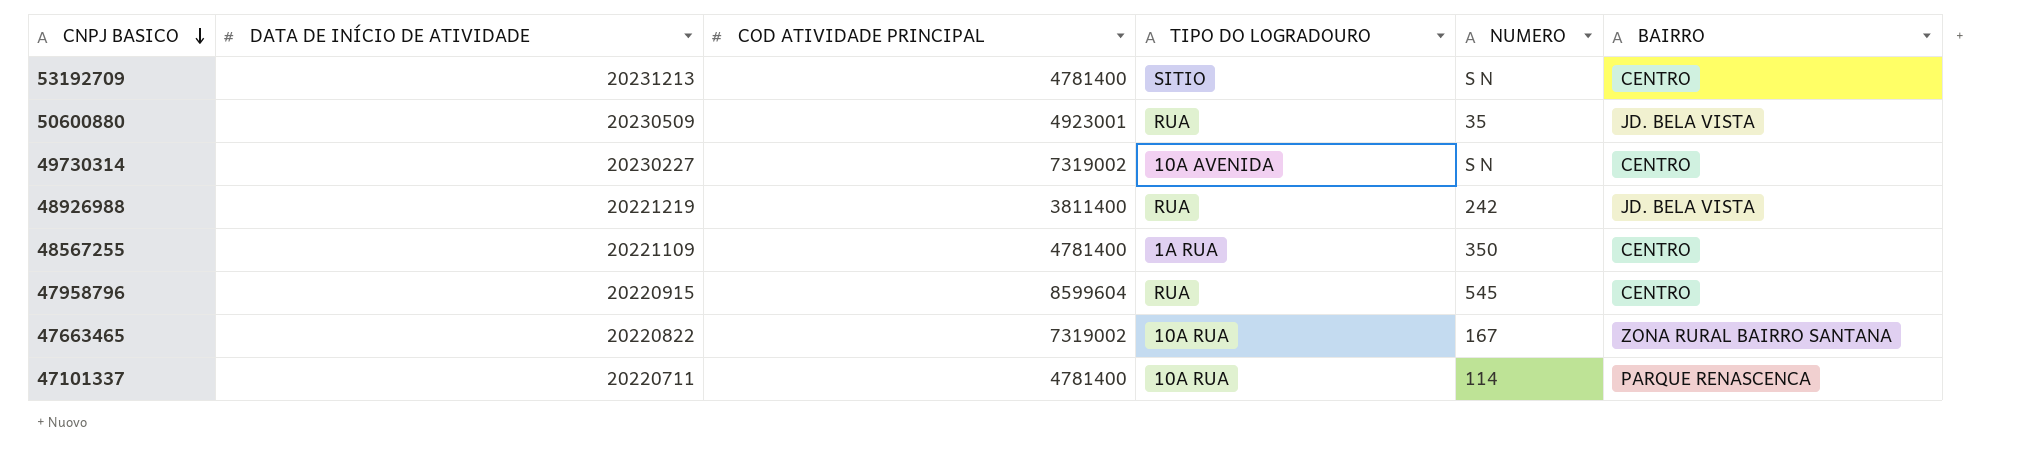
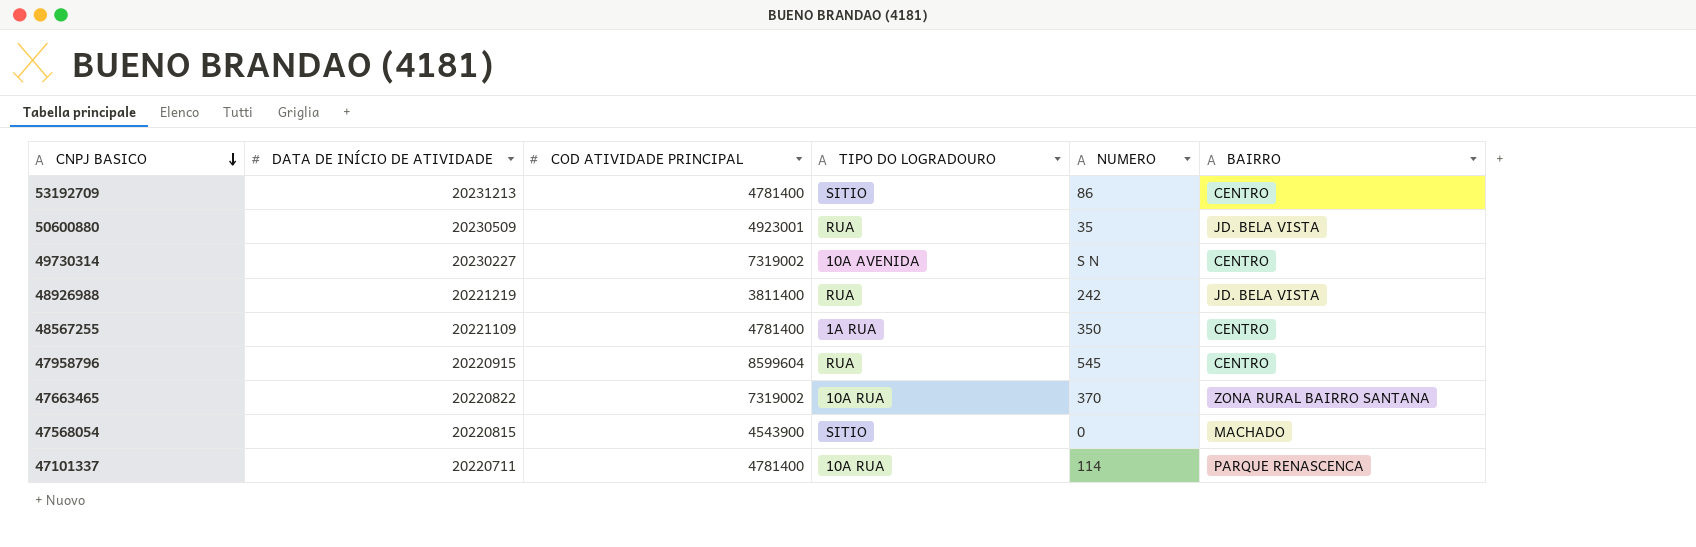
53192709 | NUMERO: S N -> 86
47663465 | NUMERO: 167 -> 370
row 47568054: none -> 20220815 | 4543900 | SITIO | 0 | MACHADO

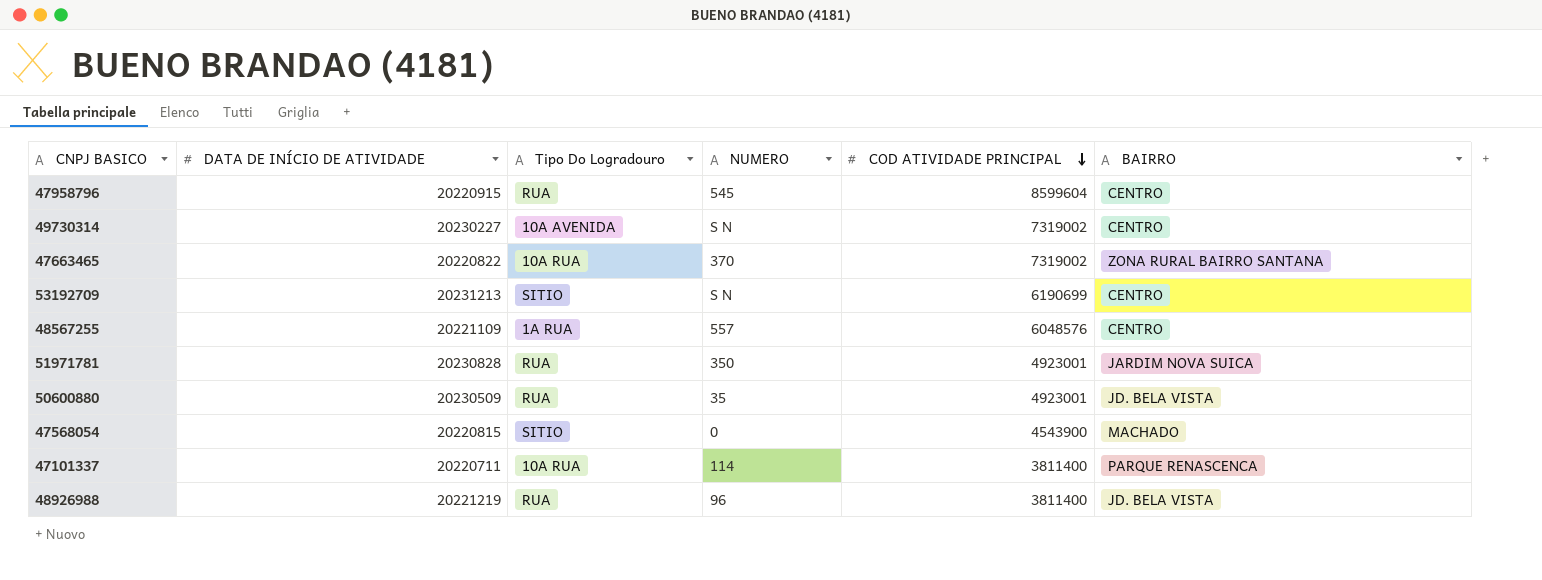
row order: CNPJ BASICO descending -> COD ATIVIDADE PRINCIPAL descending
column name: TIPO DO LOGRADOURO -> Tipo Do Logradouro
column COD ATIVIDADE PRINCIPAL | position: 3 -> 5
53192709 | NUMERO: 86 -> S N
53192709 | COD ATIVIDADE PRINCIPAL: 4781400 -> 6190699
48567255 | NUMERO: 350 -> 557
48567255 | COD ATIVIDADE PRINCIPAL: 4781400 -> 6048576
row 51971781: none -> 20230828 | RUA | 350 | 4923001 | JARDIM NOVA SUICA
47101337 | COD ATIVIDADE PRINCIPAL: 4781400 -> 3811400
48926988 | NUMERO: 242 -> 96

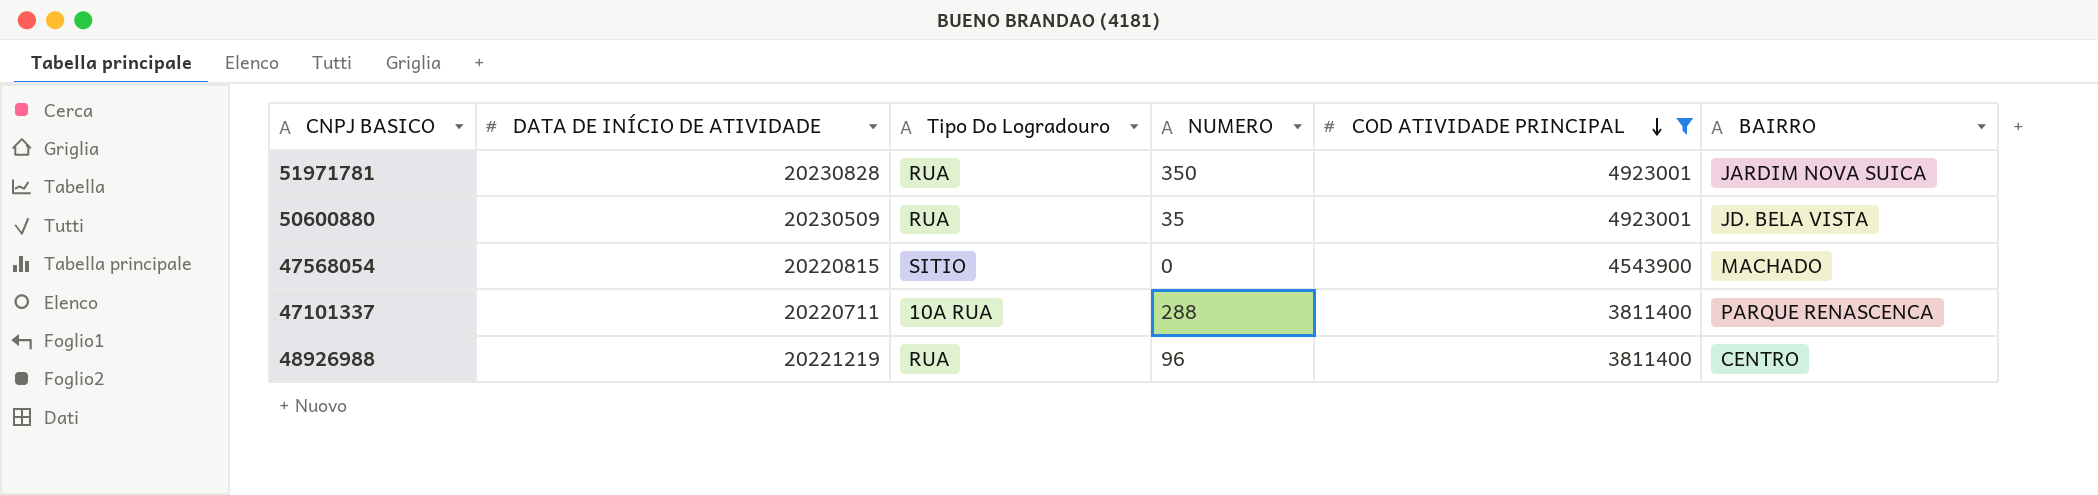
filter: none -> COD ATIVIDADE PRINCIPAL <= 4923001
47101337 | NUMERO: 114 -> 288
48926988 | BAIRRO: JD. BELA VISTA -> CENTRO

